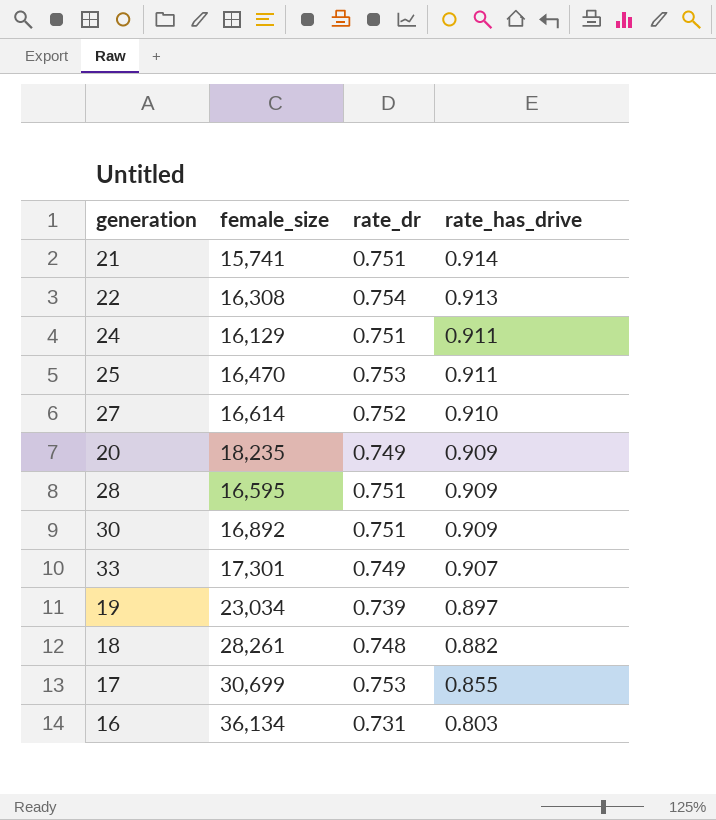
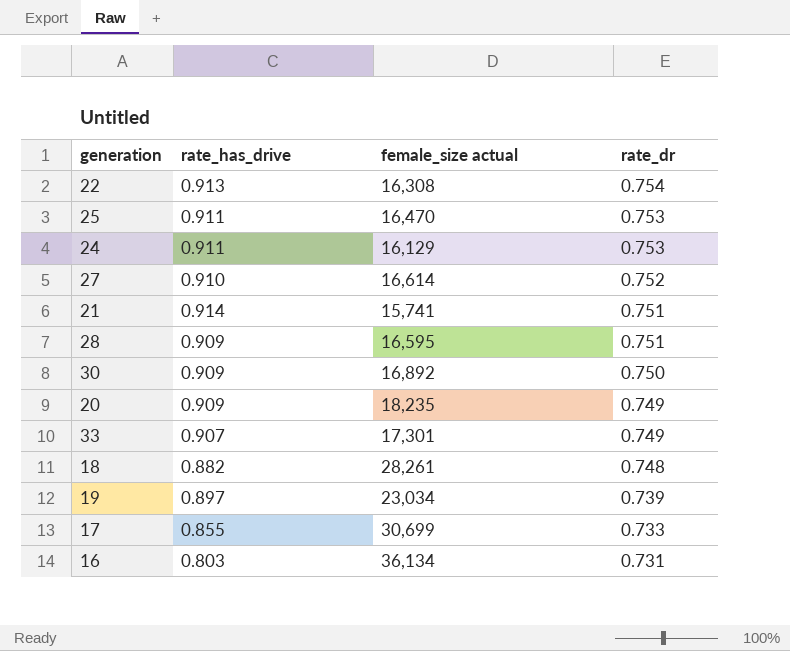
row order: rate_has_drive descending -> rate_dr descending
column rate_has_drive | position: 4 -> 2
column name: female_size -> female_size actual
24 | rate_dr: 0.751 -> 0.753
30 | rate_dr: 0.751 -> 0.750
17 | rate_dr: 0.753 -> 0.733

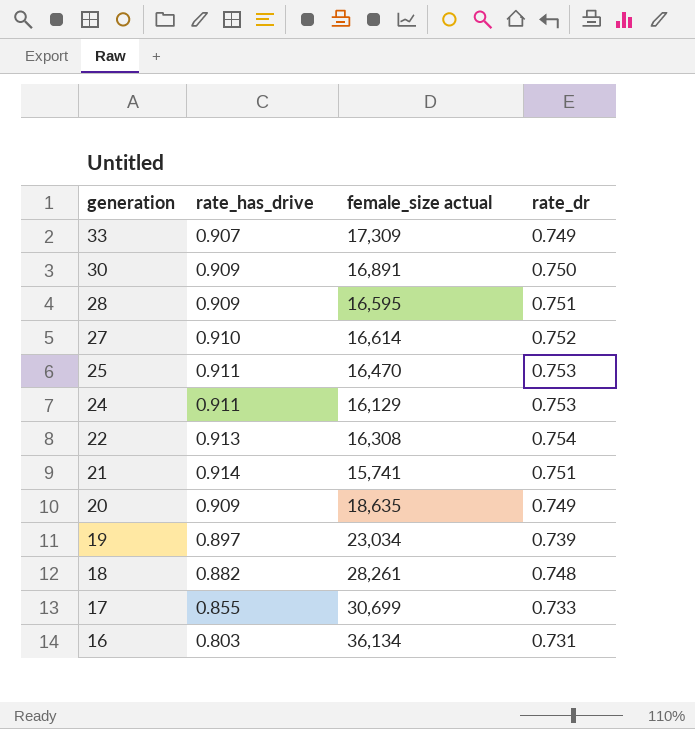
row order: rate_dr descending -> generation descending
33 | female_size actual: 17,301 -> 17,309
30 | female_size actual: 16,892 -> 16,891
20 | female_size actual: 18,235 -> 18,635

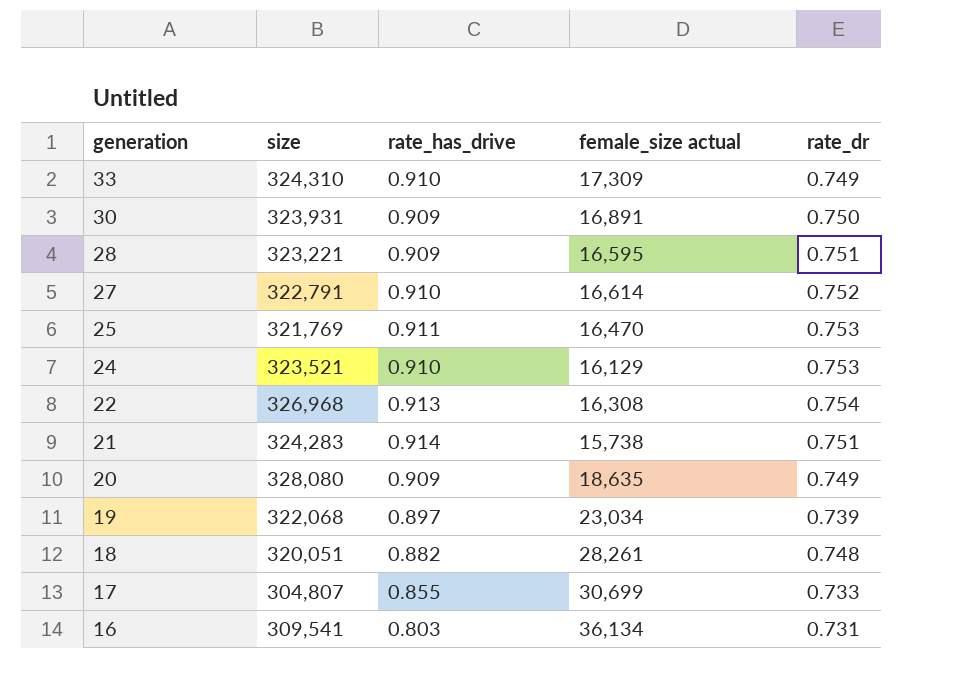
column size | position: none -> 2
33 | rate_has_drive: 0.907 -> 0.910
24 | rate_has_drive: 0.911 -> 0.910
21 | female_size actual: 15,741 -> 15,738

